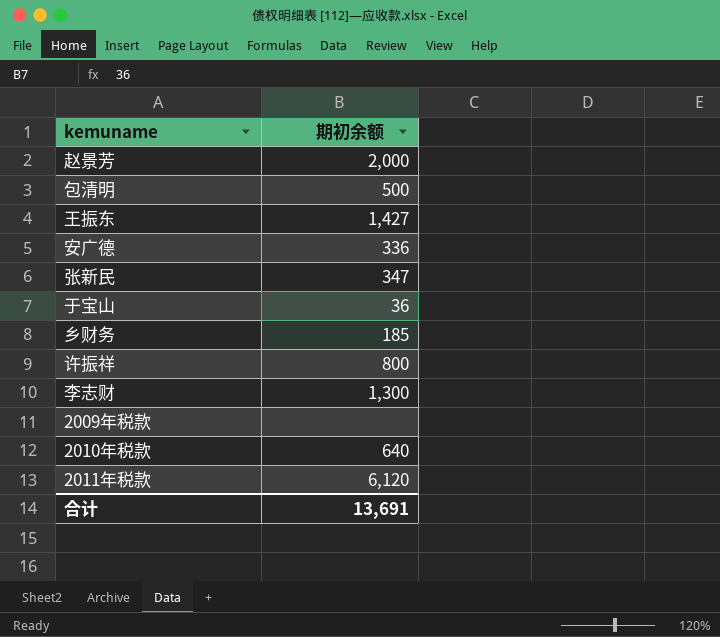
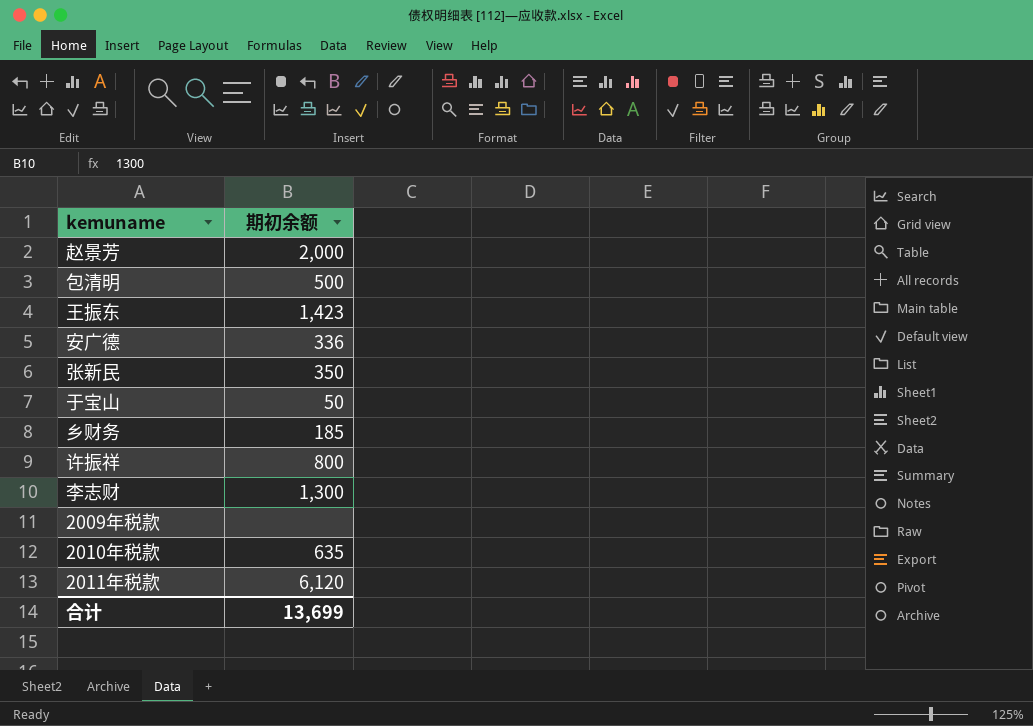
王振东 | 期初余额: 1,427 -> 1,423
张新民 | 期初余额: 347 -> 350
于宝山 | 期初余额: 36 -> 50
2010年税款 | 期初余额: 640 -> 635
合计 | 期初余额: 13,691 -> 13,699

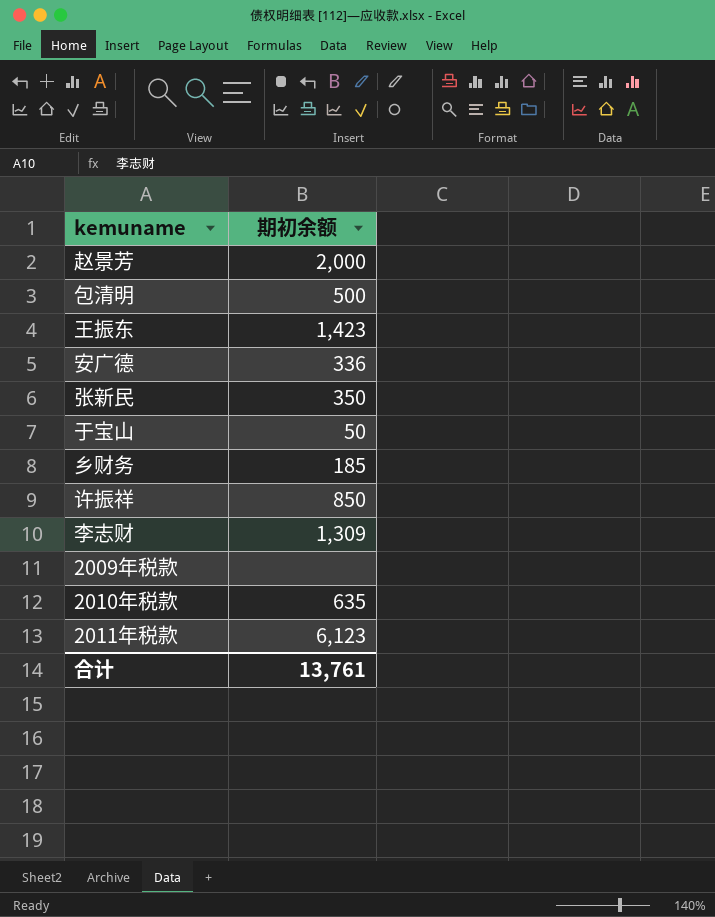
许振祥 | 期初余额: 800 -> 850
李志财 | 期初余额: 1,300 -> 1,309
2011年税款 | 期初余额: 6,120 -> 6,123
合计 | 期初余额: 13,699 -> 13,761

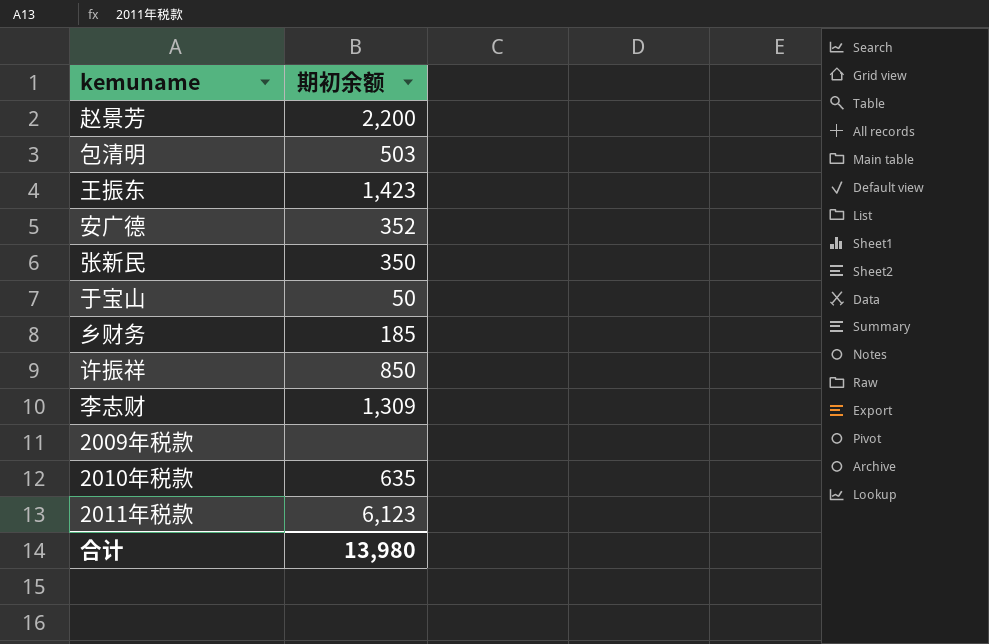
赵景芳 | 期初余额: 2,000 -> 2,200
包清明 | 期初余额: 500 -> 503
安广德 | 期初余额: 336 -> 352
合计 | 期初余额: 13,761 -> 13,980

